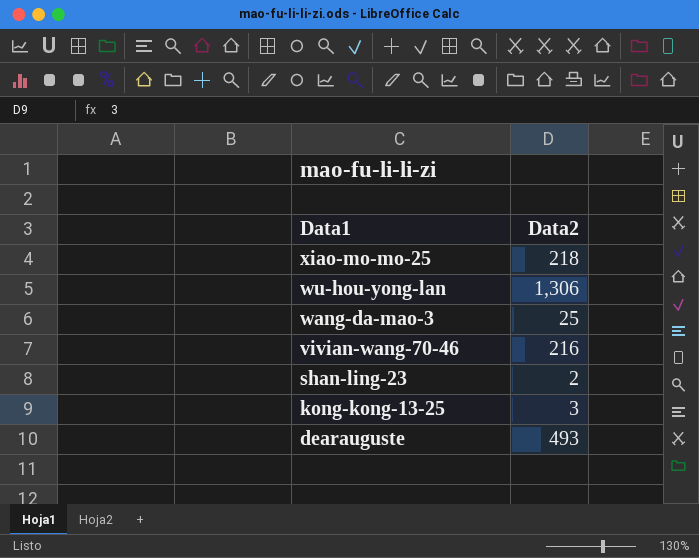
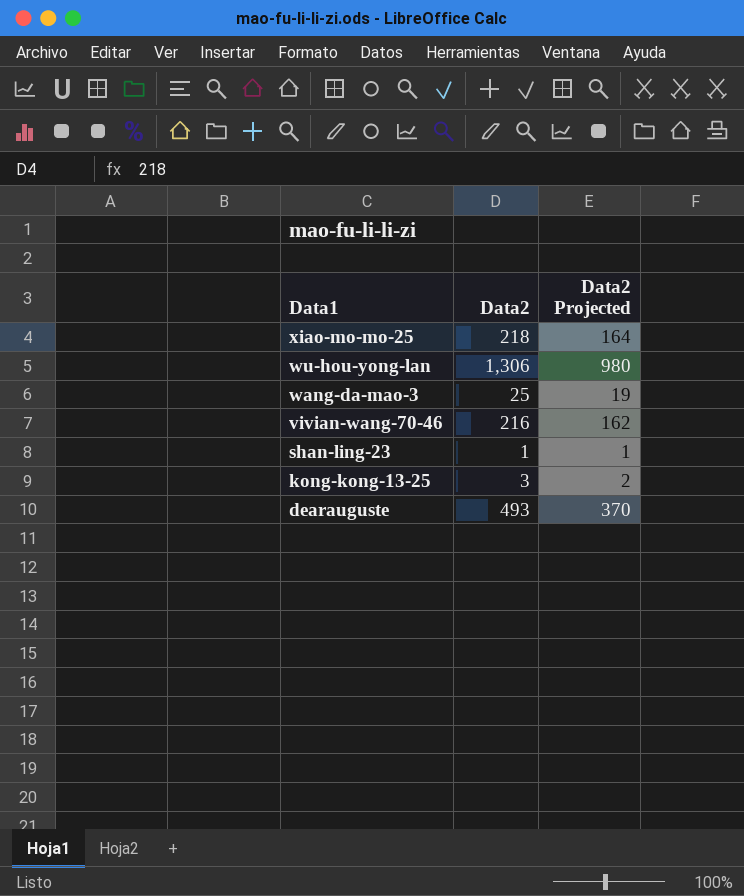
column Data2 Projected | formula: none -> [Data2] * 0.75
shan-ling-23 | Data2: 2 -> 1

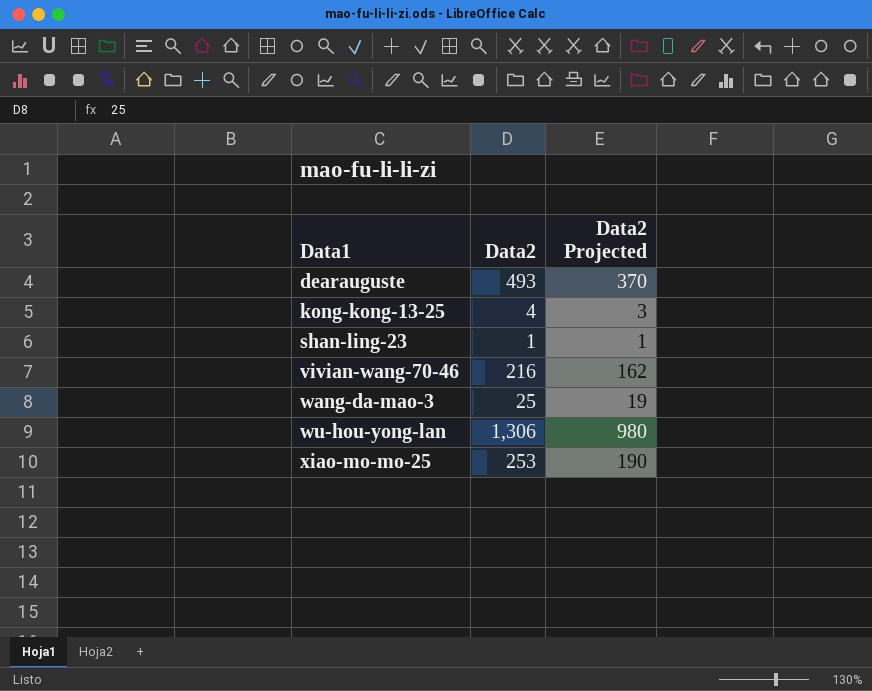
row order: Data1 descending -> Data1 ascending
kong-kong-13-25 | Data2: 3 -> 4
kong-kong-13-25 | Data2 Projected: 2 -> 3
xiao-mo-mo-25 | Data2: 218 -> 253
xiao-mo-mo-25 | Data2 Projected: 164 -> 190

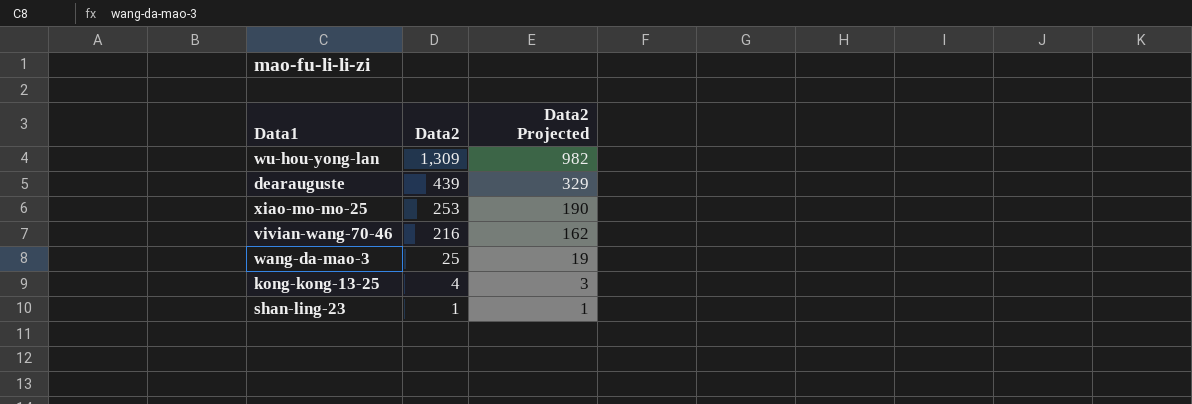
row order: Data1 ascending -> Data2 descending
wu-hou-yong-lan | Data2: 1,306 -> 1,309
wu-hou-yong-lan | Data2 Projected: 980 -> 982
dearauguste | Data2: 493 -> 439
dearauguste | Data2 Projected: 370 -> 329

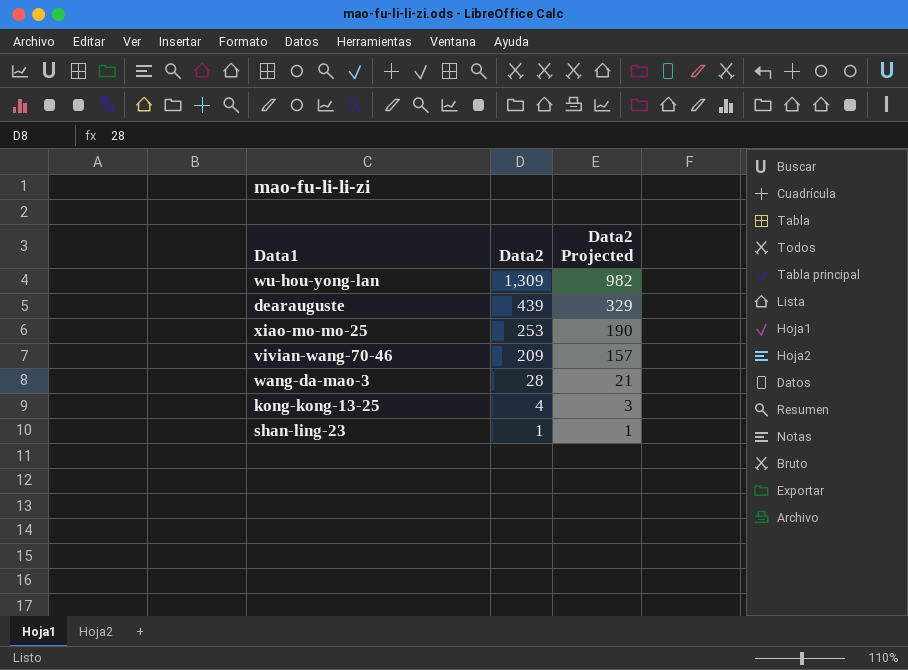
vivian-wang-70-46 | Data2: 216 -> 209
vivian-wang-70-46 | Data2 Projected: 162 -> 157
wang-da-mao-3 | Data2: 25 -> 28
wang-da-mao-3 | Data2 Projected: 19 -> 21

